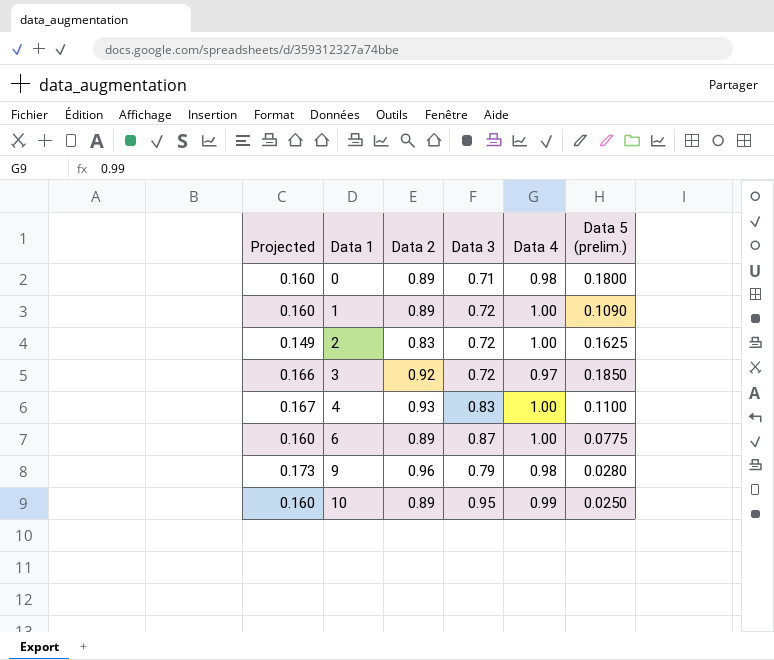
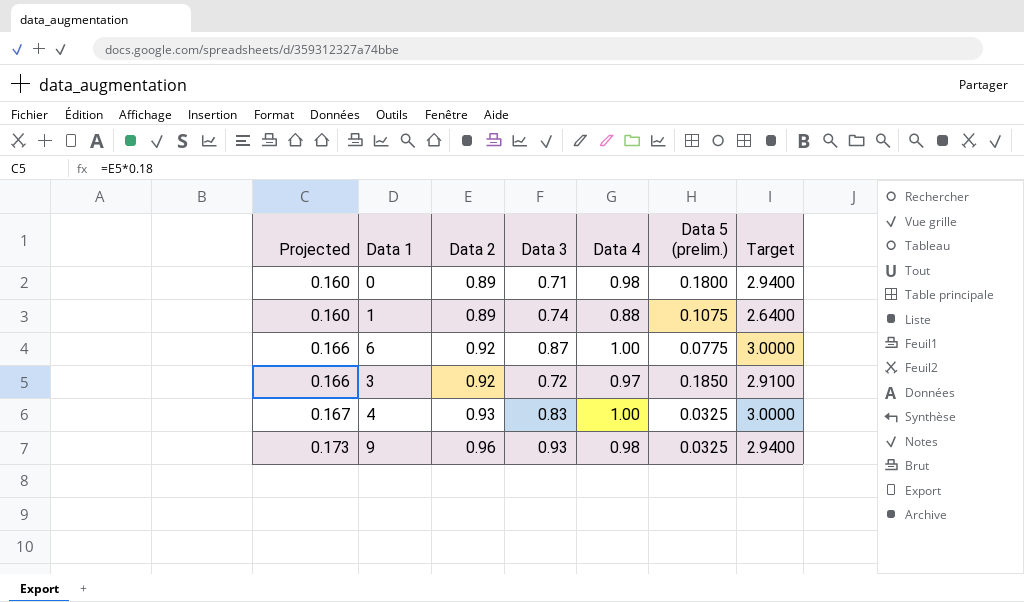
row order: Data 1 ascending -> Projected ascending
column Target | formula: none -> [Data 4] * 3
row 2: 0.149 | 0.83 | 0.72 | 1.00 | 0.1625 -> none
row 10: 0.160 | 0.89 | 0.95 | 0.99 | 0.0250 -> none
1 | Data 3: 0.72 -> 0.74
1 | Data 4: 1.00 -> 0.88
1 | Data 5 (prelim.): 0.1090 -> 0.1075
6 | Projected: 0.160 -> 0.166
6 | Data 2: 0.89 -> 0.92
4 | Data 5 (prelim.): 0.1100 -> 0.0325
9 | Data 3: 0.79 -> 0.93
9 | Data 5 (prelim.): 0.0280 -> 0.0325

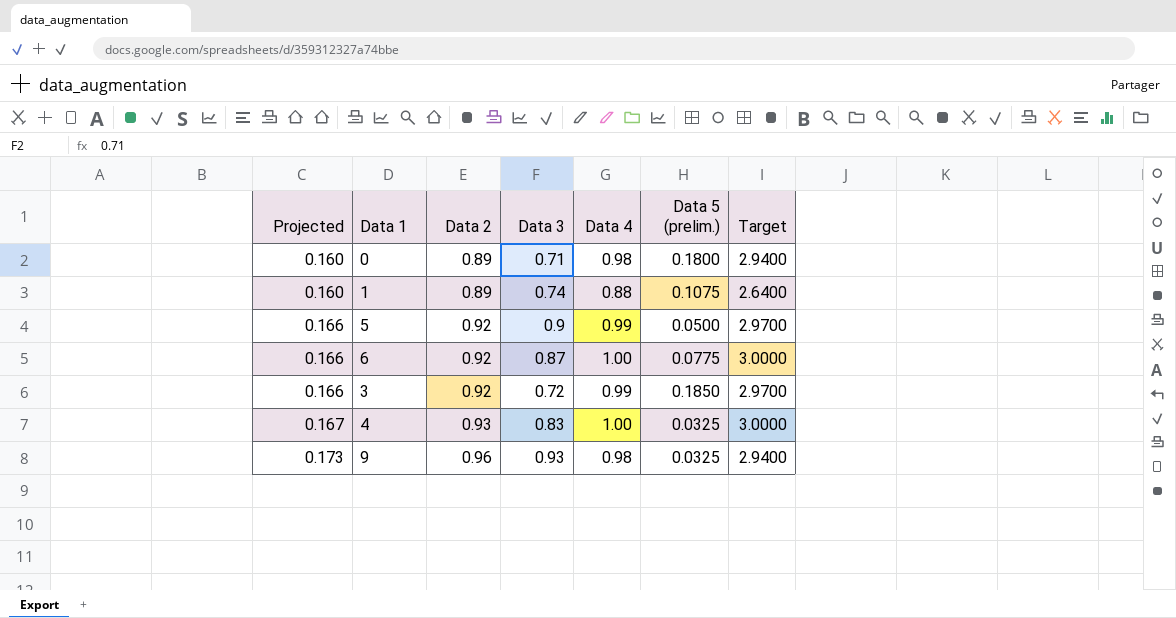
row 5: none -> 0.166 | 0.92 | 0.9 | 0.99 | 0.0500 | 2.9700
3 | Data 4: 0.97 -> 0.99
3 | Target: 2.9100 -> 2.9700

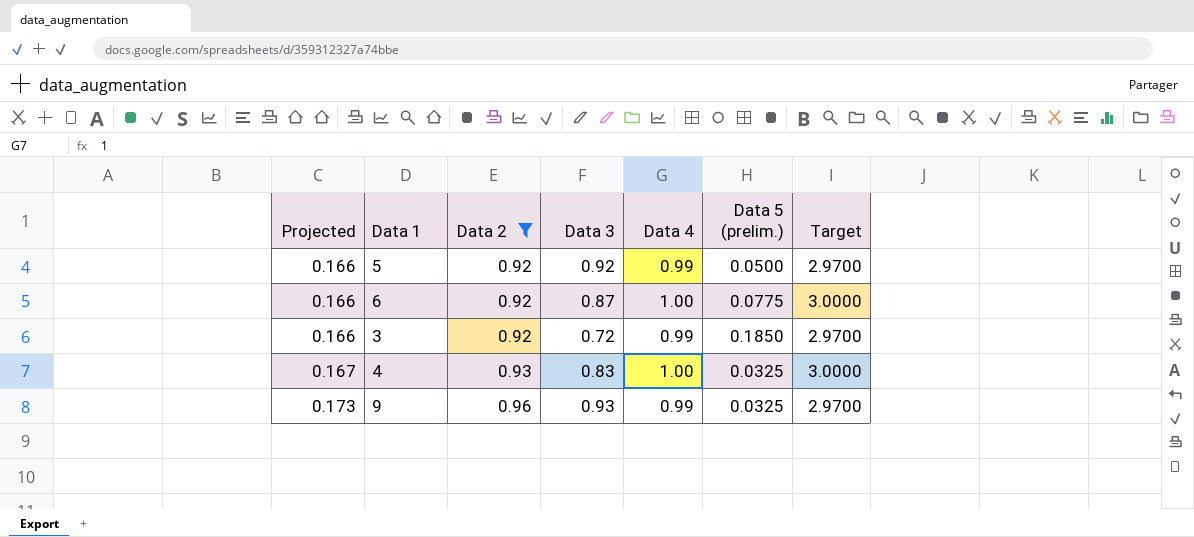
filter: none -> Data 2 != 0.89
5 | Data 3: 0.9 -> 0.92
9 | Data 4: 0.98 -> 0.99
9 | Target: 2.9400 -> 2.9700

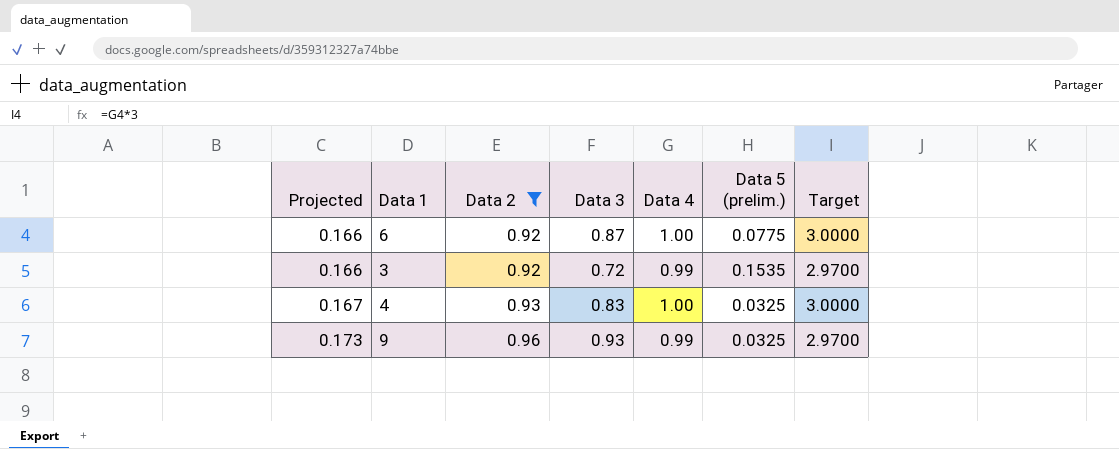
row 5: 0.166 | 0.92 | 0.92 | 0.99 | 0.0500 | 2.9700 -> none
3 | Data 5 (prelim.): 0.1850 -> 0.1535

